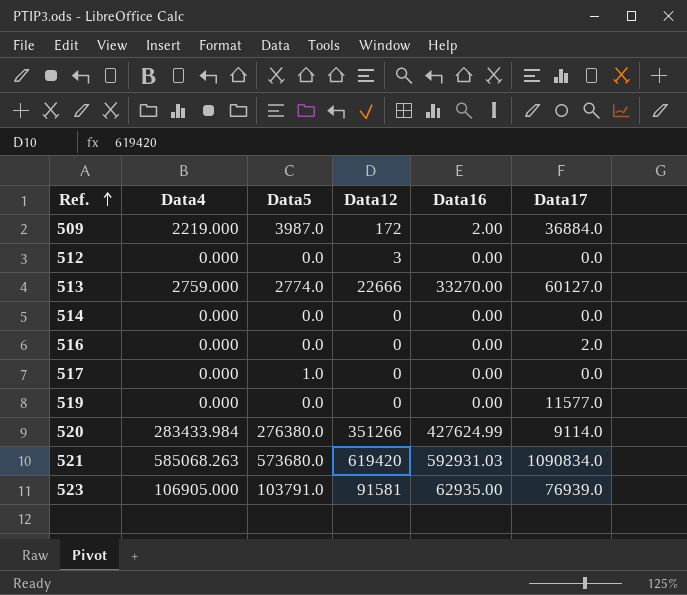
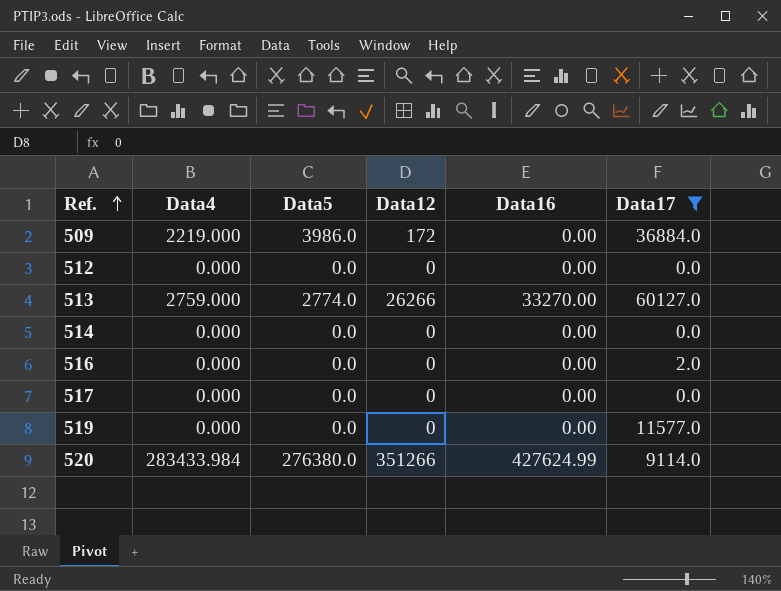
filter: none -> Data17 <= 60127.0
509 | Data5: 3987.0 -> 3986.0
509 | Data16: 2.00 -> 0.00
512 | Data12: 3 -> 0
513 | Data12: 22666 -> 26266
517 | Data5: 1.0 -> 0.0

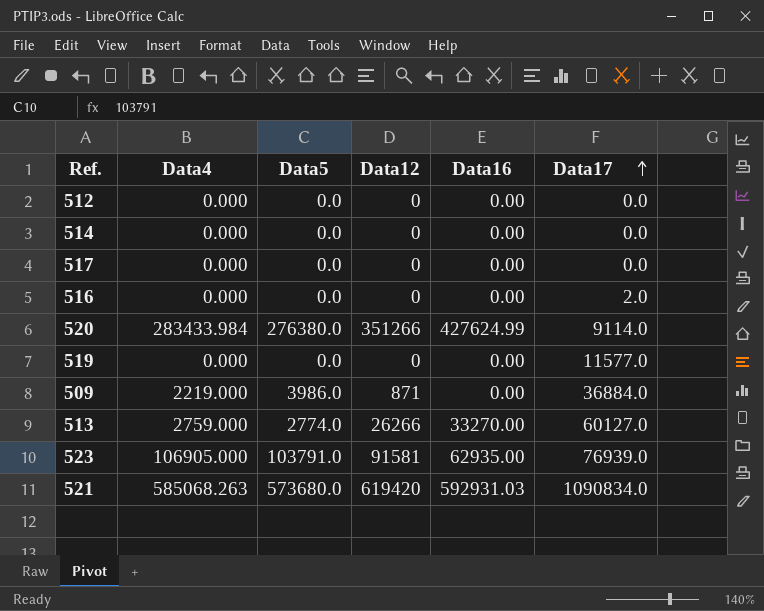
filter: Data17 <= 60127.0 -> none
row order: Ref. ascending -> Data17 ascending
509 | Data12: 172 -> 871

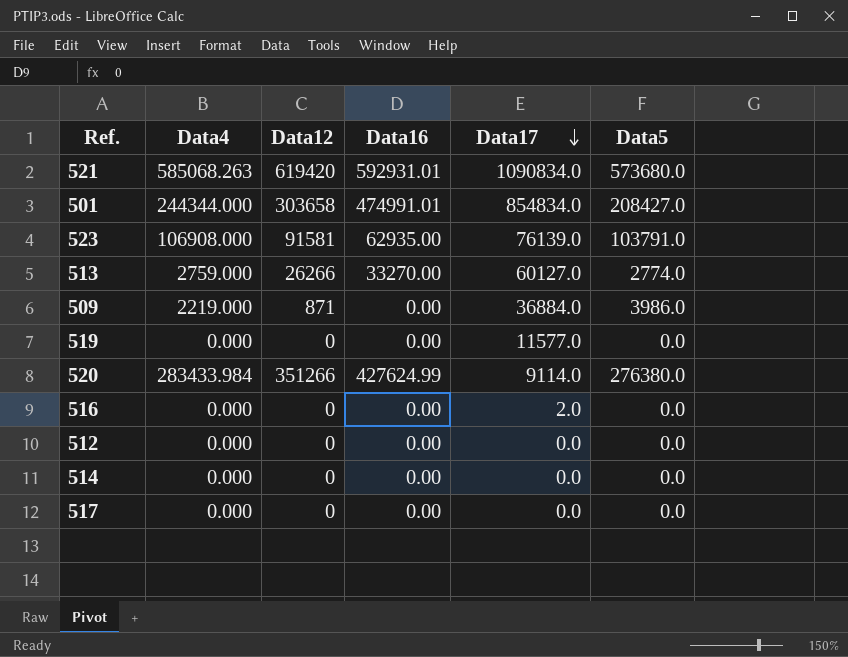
row order: Data17 ascending -> Data17 descending
column Data5 | position: 3 -> 6
521 | Data16: 592931.03 -> 592931.01
row 501: none -> 244344.000 | 303658 | 474991.01 | 854834.0 | 208427.0
523 | Data4: 106905.000 -> 106908.000
523 | Data17: 76939.0 -> 76139.0

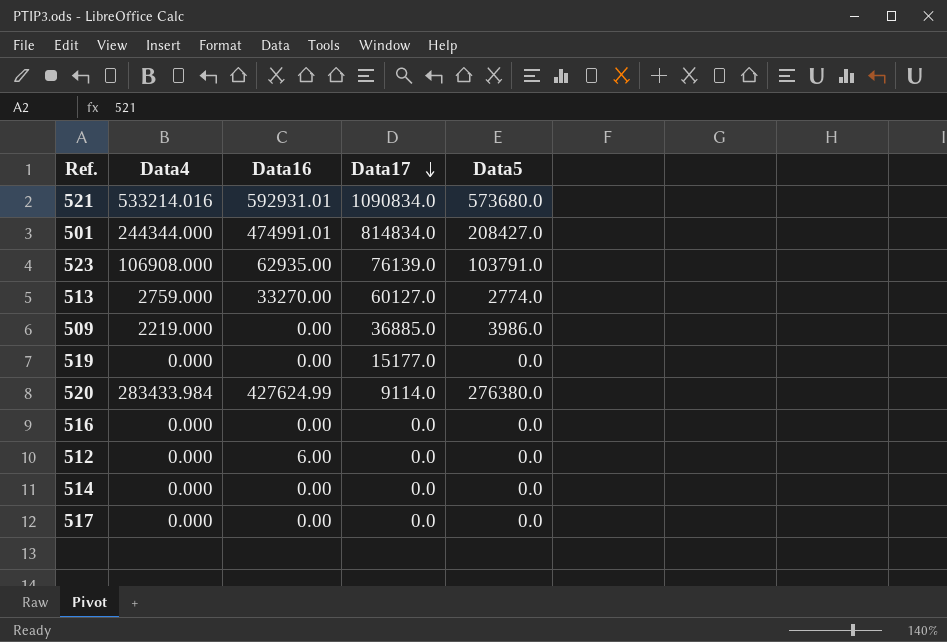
column Data12 | position: 3 -> none
521 | Data4: 585068.263 -> 533214.016
501 | Data17: 854834.0 -> 814834.0
509 | Data17: 36884.0 -> 36885.0
519 | Data17: 11577.0 -> 15177.0
516 | Data17: 2.0 -> 0.0
512 | Data16: 0.00 -> 6.00

